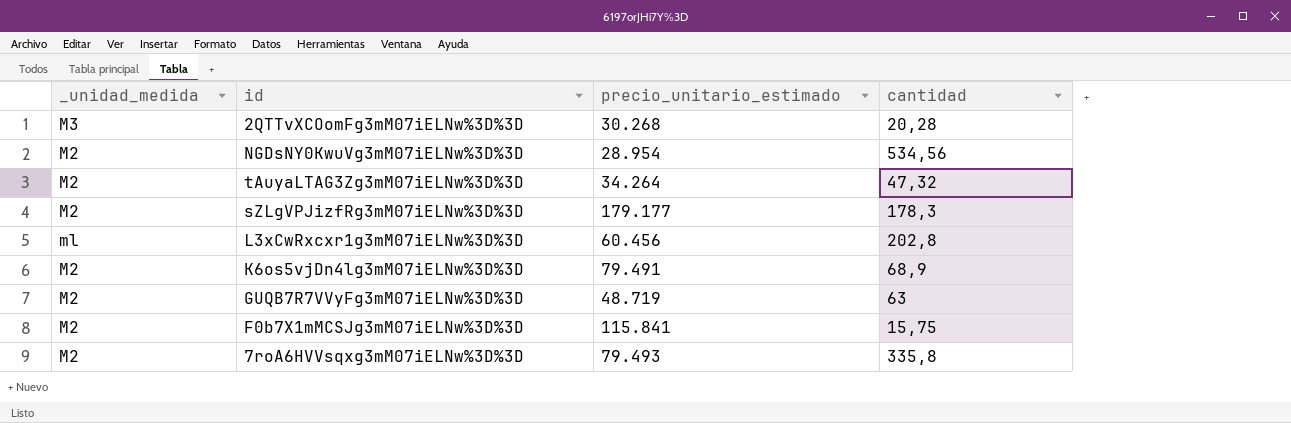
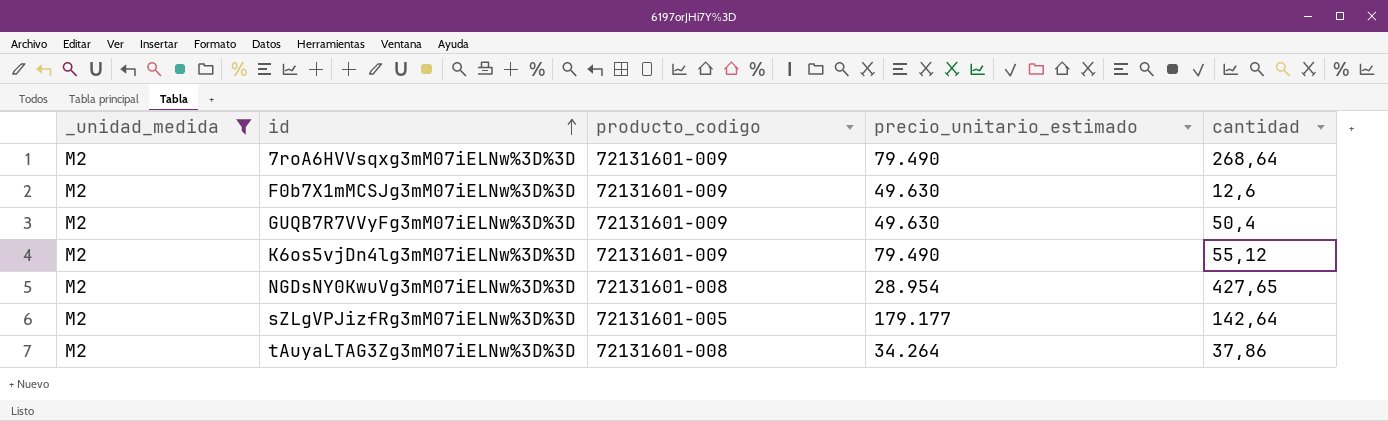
filter: none -> _unidad_medida = M2
row order: none -> id ascending
column producto_codigo | position: none -> 3
7roA6HVVsqxg3mM07iELNw%3D%3D | precio_unitario_estimado: 79.493 -> 79.490
7roA6HVVsqxg3mM07iELNw%3D%3D | cantidad: 335,8 -> 268,64
F0b7X1mMCSJg3mM07iELNw%3D%3D | precio_unitario_estimado: 115.841 -> 49.630
F0b7X1mMCSJg3mM07iELNw%3D%3D | cantidad: 15,75 -> 12,6
GUQB7R7VVyFg3mM07iELNw%3D%3D | precio_unitario_estimado: 48.719 -> 49.630
GUQB7R7VVyFg3mM07iELNw%3D%3D | cantidad: 63 -> 50,4
K6os5vjDn4lg3mM07iELNw%3D%3D | precio_unitario_estimado: 79.491 -> 79.490
K6os5vjDn4lg3mM07iELNw%3D%3D | cantidad: 68,9 -> 55,12
NGDsNY0KwuVg3mM07iELNw%3D%3D | cantidad: 534,56 -> 427,65
sZLgVPJizfRg3mM07iELNw%3D%3D | cantidad: 178,3 -> 142,64
tAuyaLTAG3Zg3mM07iELNw%3D%3D | cantidad: 47,32 -> 37,86

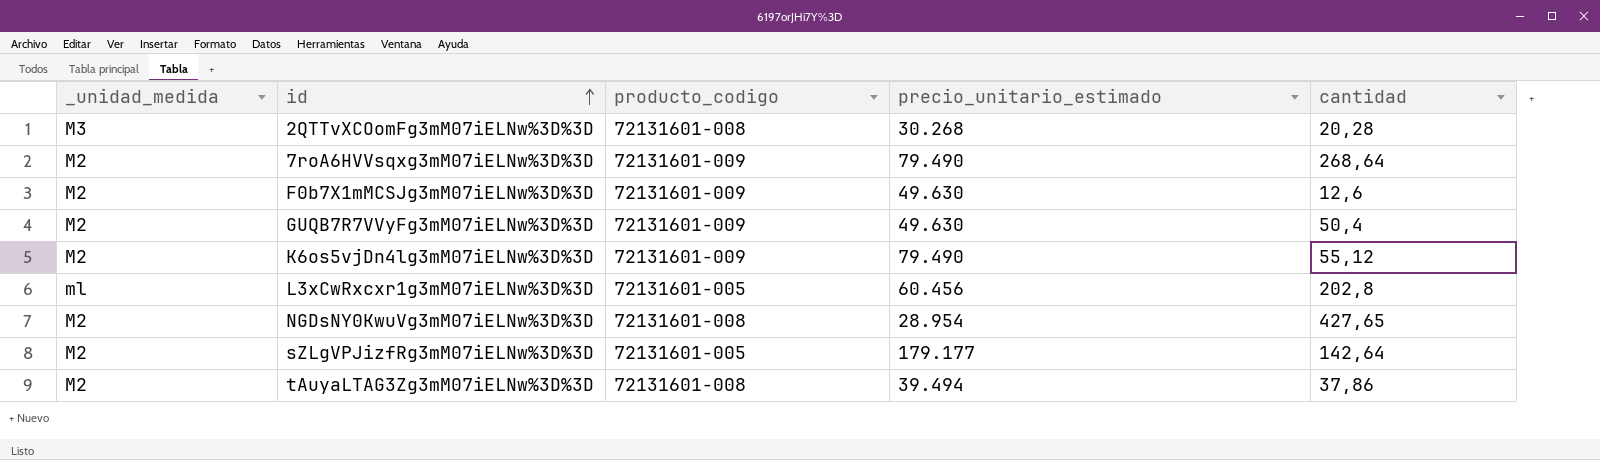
filter: _unidad_medida = M2 -> none
tAuyaLTAG3Zg3mM07iELNw%3D%3D | precio_unitario_estimado: 34.264 -> 39.494

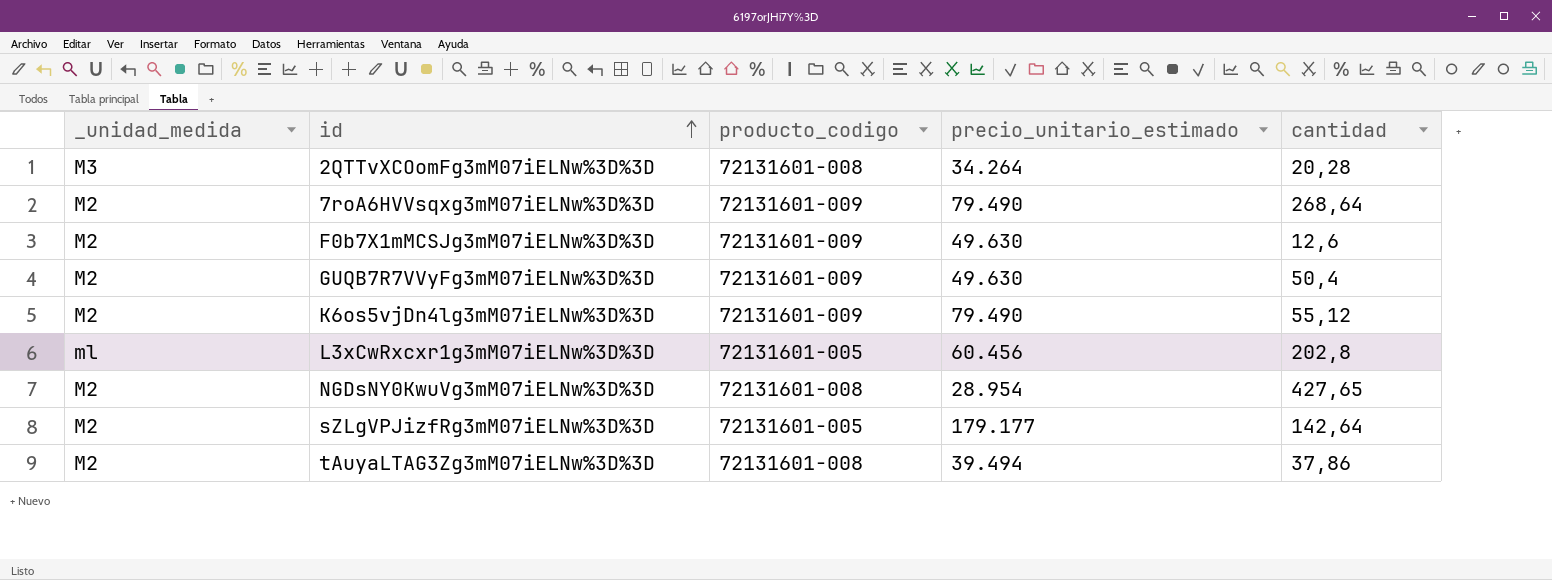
2QTTvXCOomFg3mM07iELNw%3D%3D | precio_unitario_estimado: 30.268 -> 34.264

